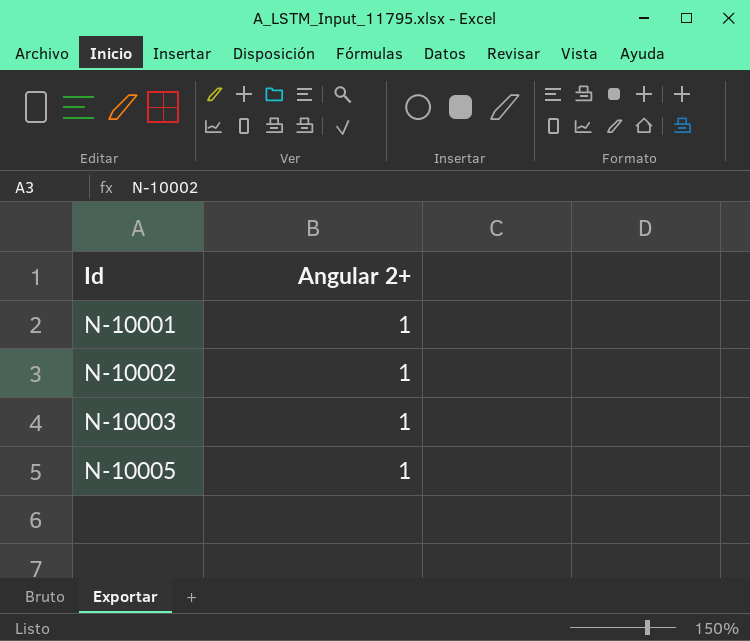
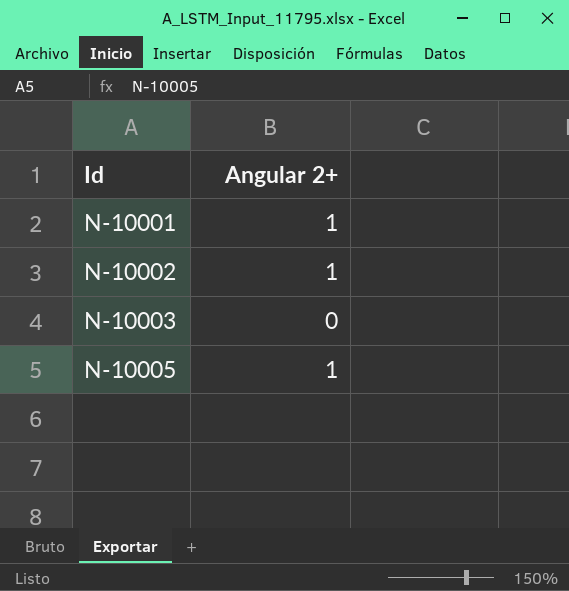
N-10003 | Angular 2+: 1 -> 0

